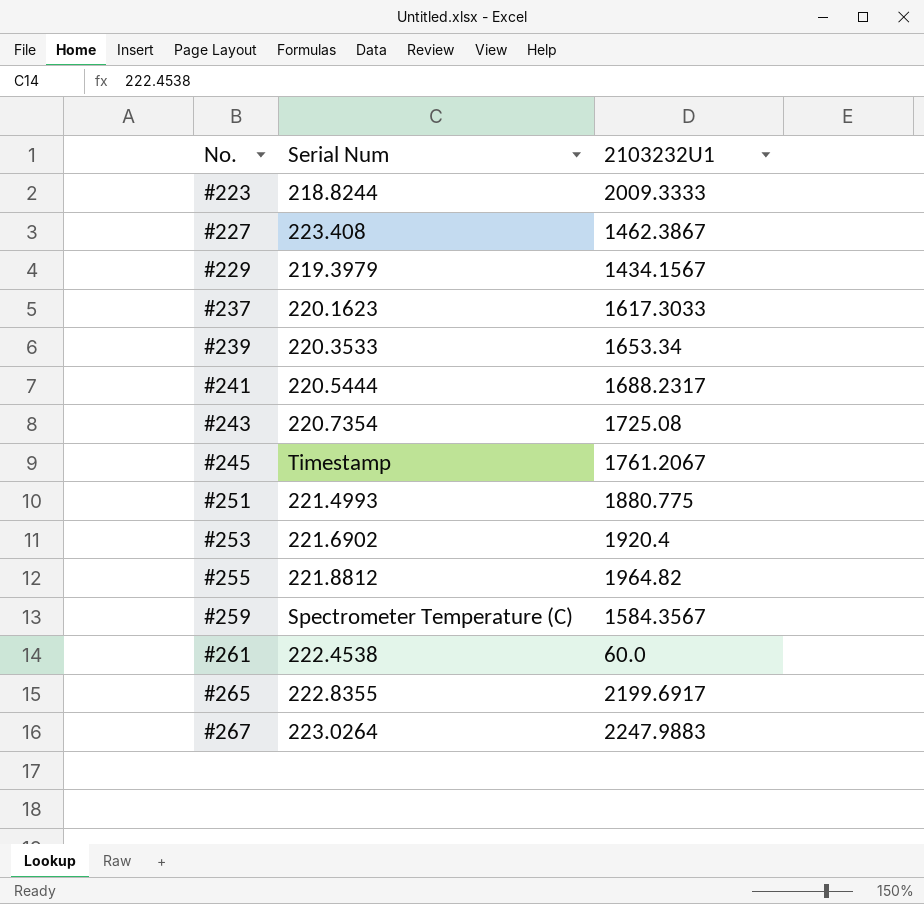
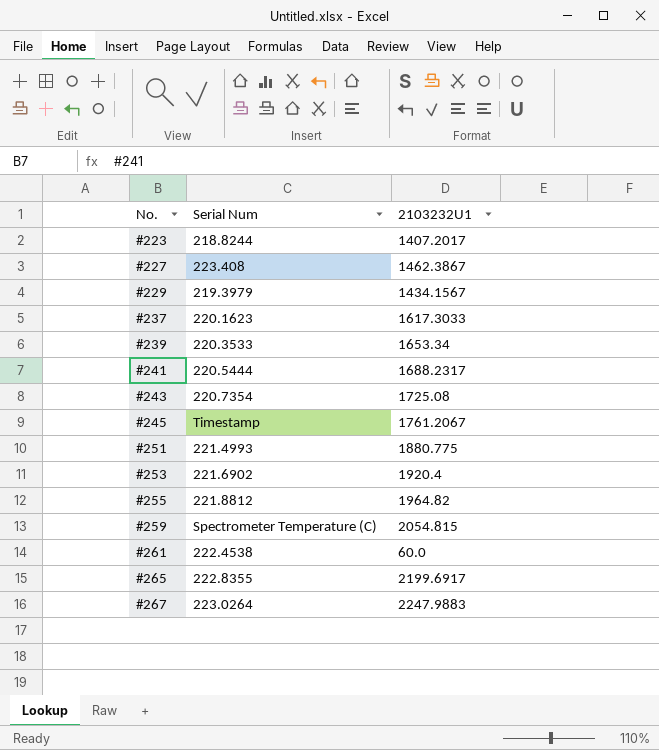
#223 | 2103232U1: 2009.3333 -> 1407.2017
#259 | 2103232U1: 1584.3567 -> 2054.815

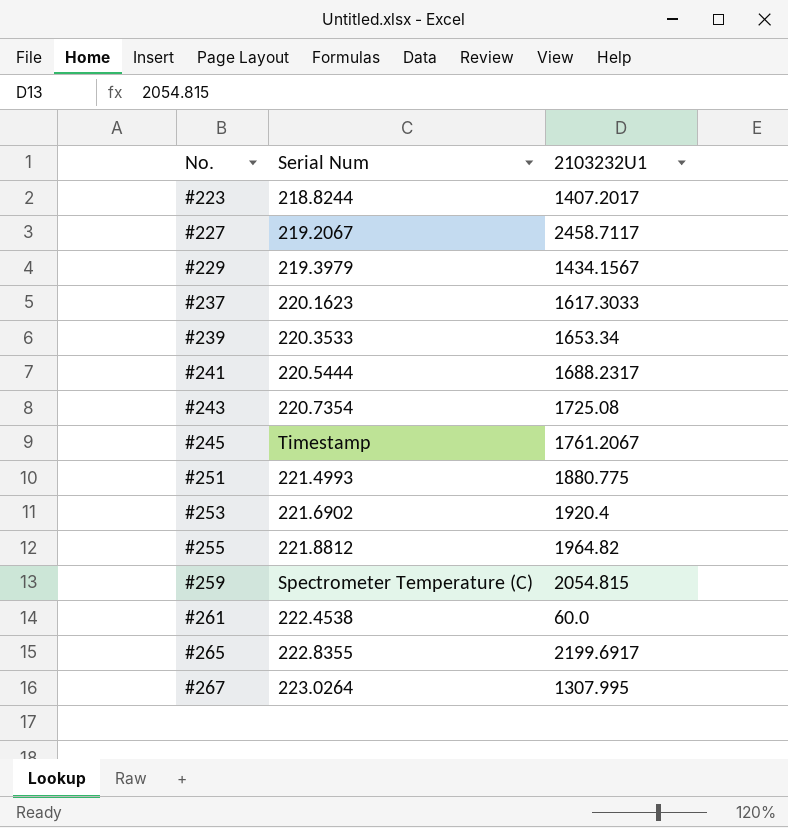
#227 | Serial Num: 223.408 -> 219.2067
#227 | 2103232U1: 1462.3867 -> 2458.7117
#267 | 2103232U1: 2247.9883 -> 1307.995

